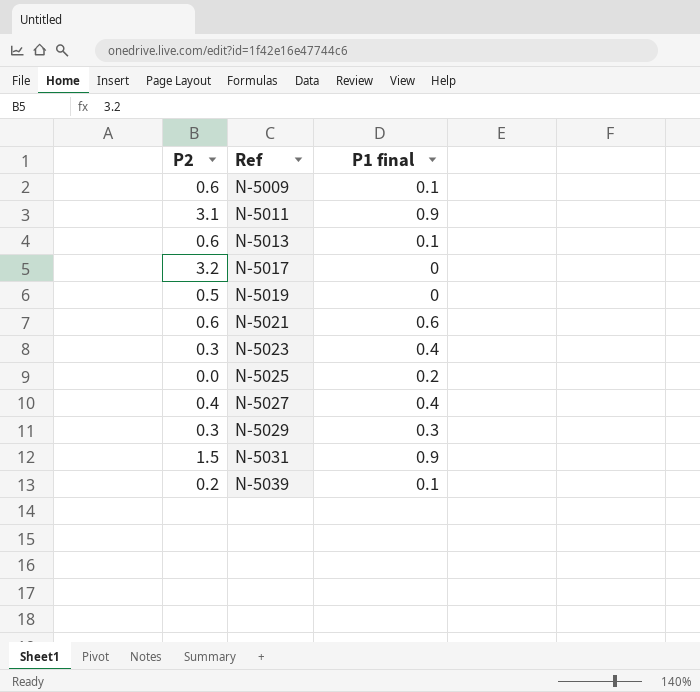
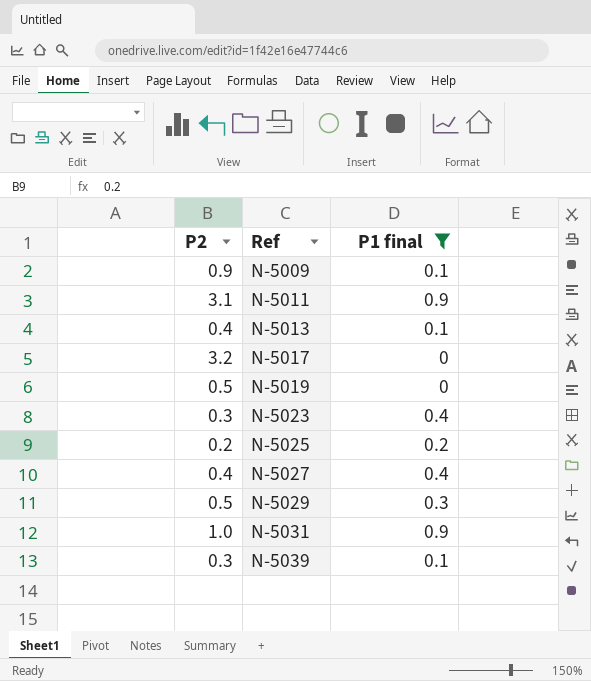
filter: none -> P1 final != 0.6
N-5009 | P2: 0.6 -> 0.9
N-5013 | P2: 0.6 -> 0.4
N-5025 | P2: 0.0 -> 0.2
N-5029 | P2: 0.3 -> 0.5
N-5031 | P2: 1.5 -> 1.0
N-5039 | P2: 0.2 -> 0.3

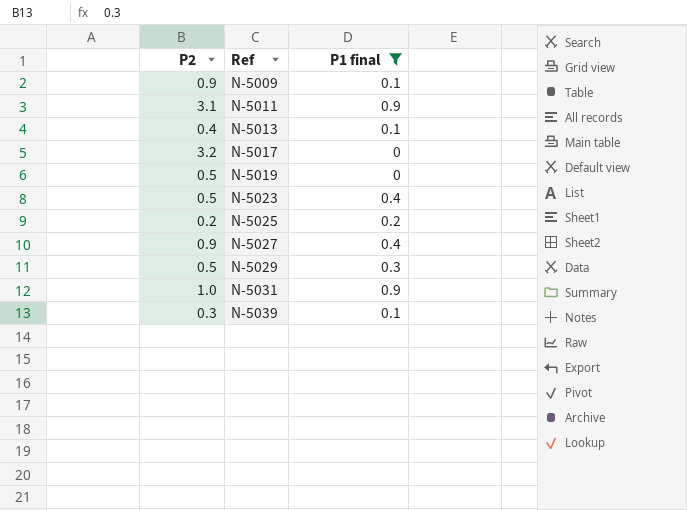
N-5023 | P2: 0.3 -> 0.5
N-5027 | P2: 0.4 -> 0.9

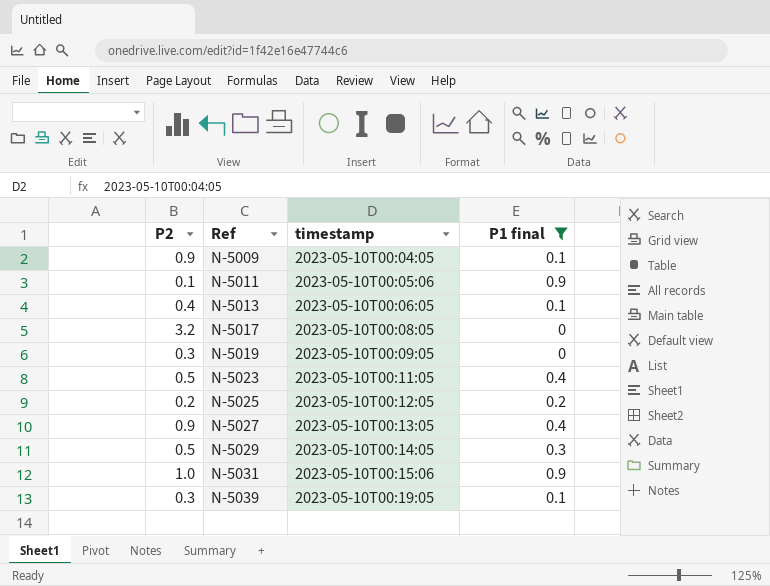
column timestamp | position: none -> 3
N-5011 | P2: 3.1 -> 0.1
N-5019 | P2: 0.5 -> 0.3

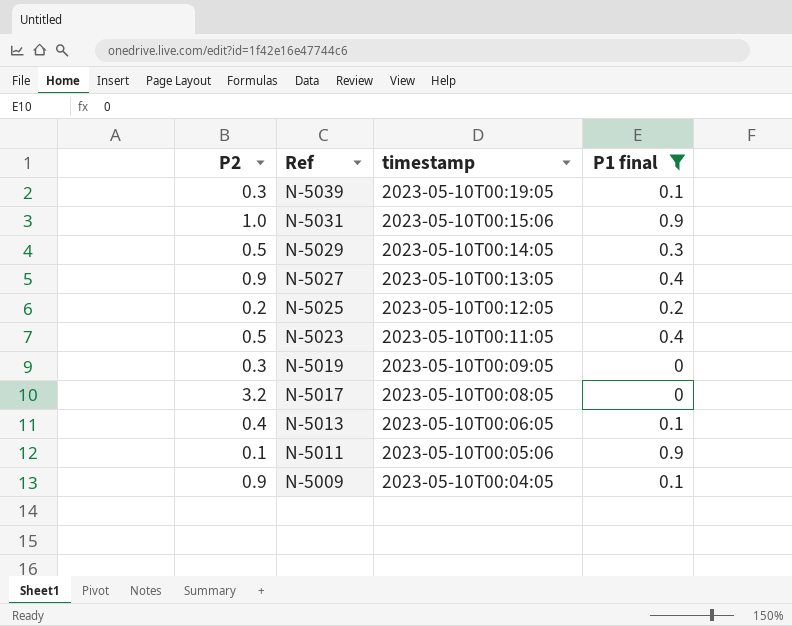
row order: Ref ascending -> Ref descending

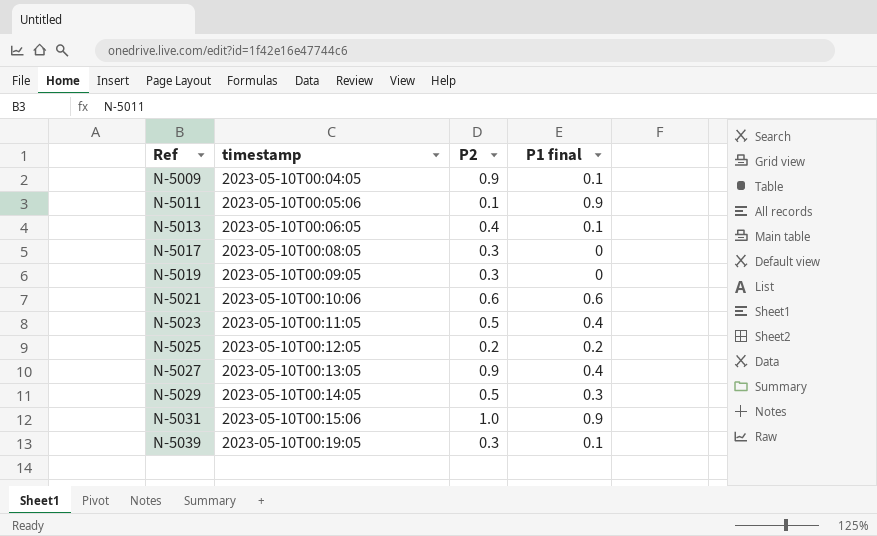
filter: P1 final != 0.6 -> none
row order: Ref descending -> Ref ascending
column P2 | position: 1 -> 3
N-5017 | P2: 3.2 -> 0.3

